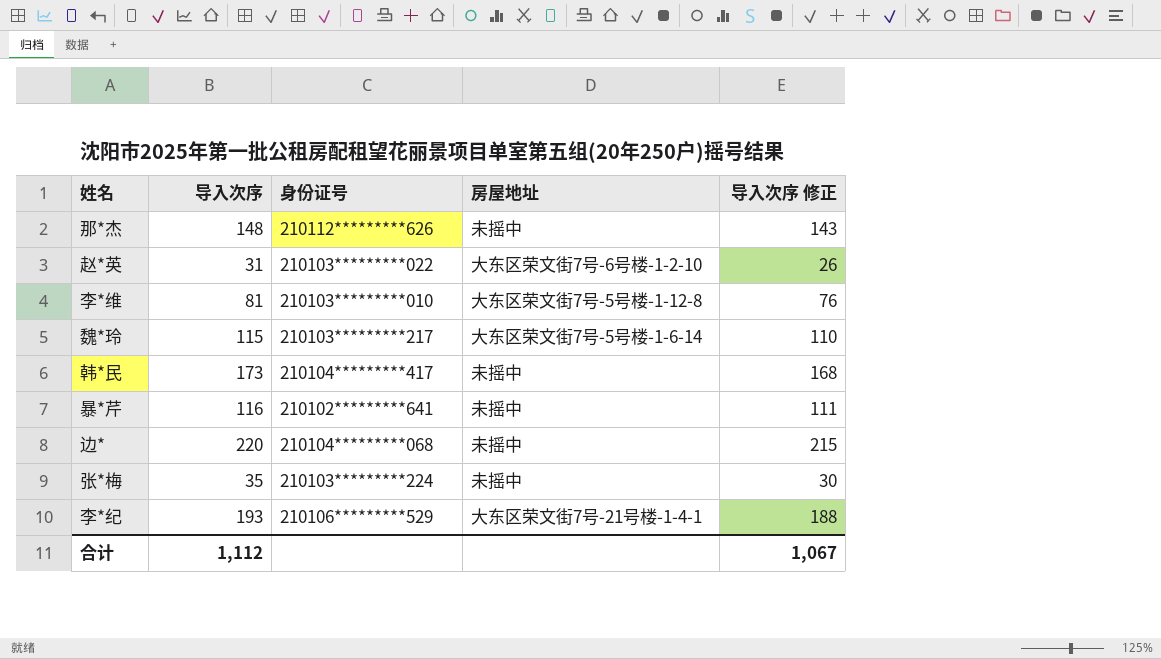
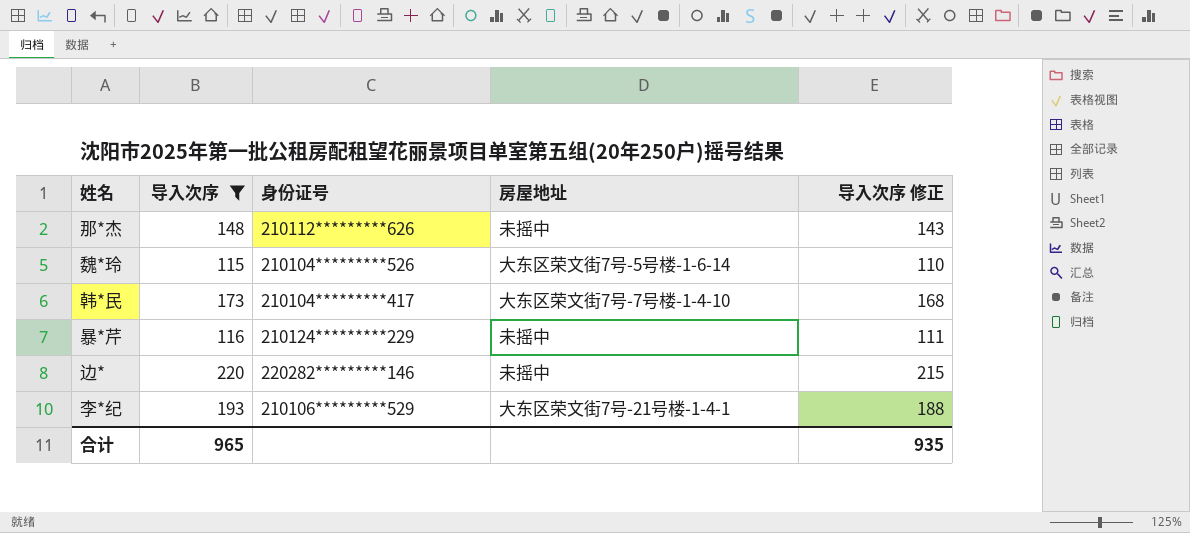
filter: none -> 导入次序 >= 115
魏*玲 | 身份证号: 210103*********217 -> 210104*********526
韩*民 | 房屋地址: 未摇中 -> 大东区荣文街7号-7号楼-1-4-10
暴*芹 | 身份证号: 210102*********641 -> 210124*********229
边* | 身份证号: 210104*********068 -> 220282*********146
合计 | 导入次序: 1,112 -> 965
合计 | 导入次序 修正: 1,067 -> 935

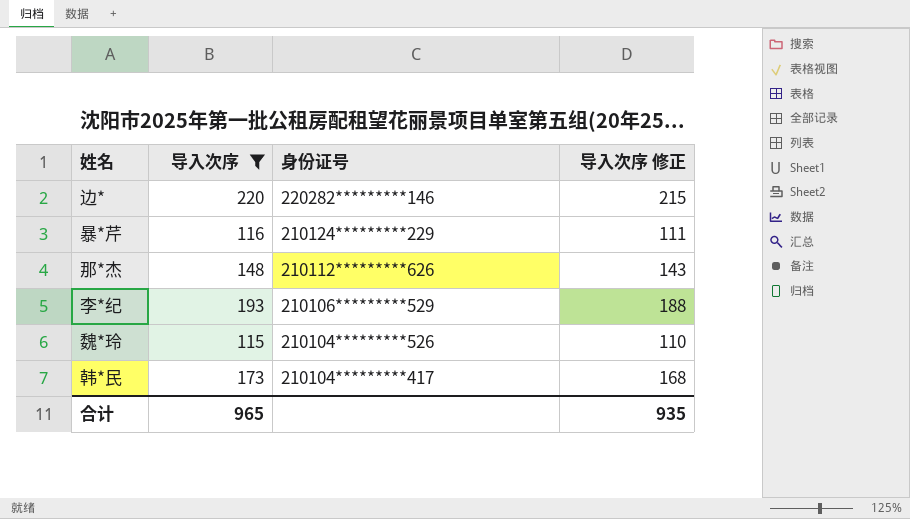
row order: none -> 身份证号 descending
column 房屋地址 | position: 4 -> none

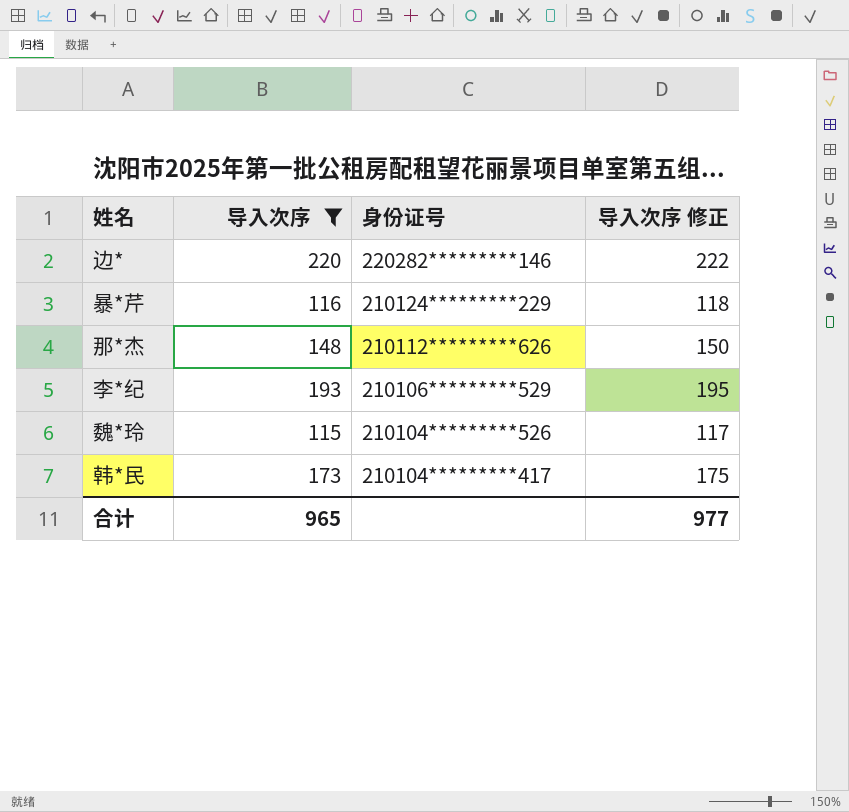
column 导入次序 修正 | formula: [导入次序] - 5 -> [导入次序] + 2
合计 | 导入次序 修正: 935 -> 977

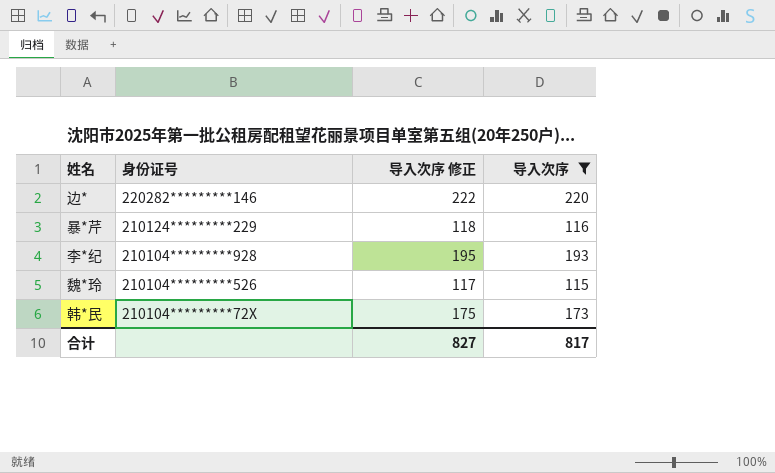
column 导入次序 | position: 2 -> 4
row 那*杰: 148 | 210112*********626 | 150 -> none
李*纪 | 身份证号: 210106*********529 -> 210104*********928
韩*民 | 身份证号: 210104*********417 -> 210104*********72X
合计 | 导入次序 修正: 977 -> 827
合计 | 导入次序: 965 -> 817

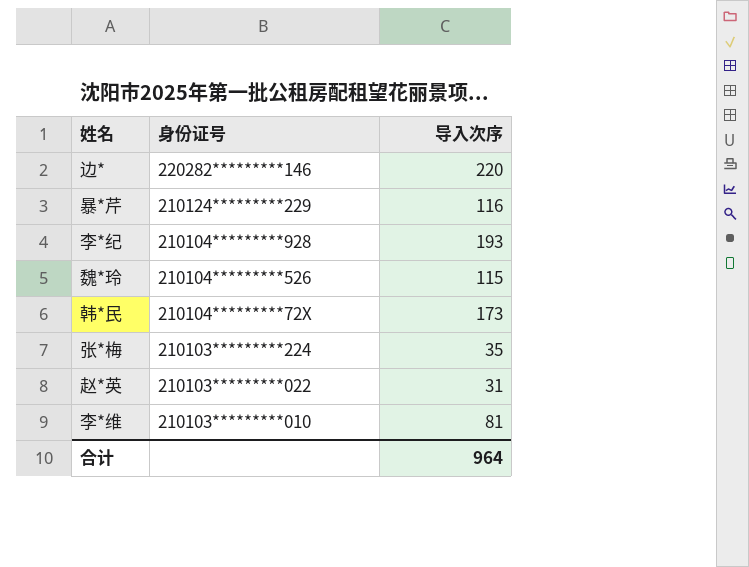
filter: 导入次序 >= 115 -> none
column 导入次序 修正 | formula: [导入次序] + 2 -> none
合计 | 导入次序: 817 -> 964

